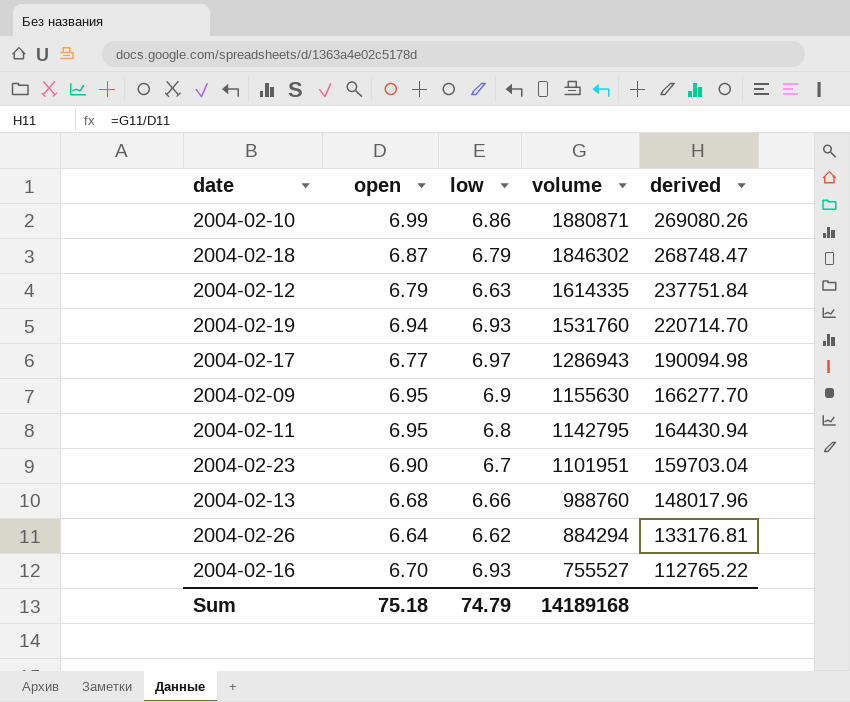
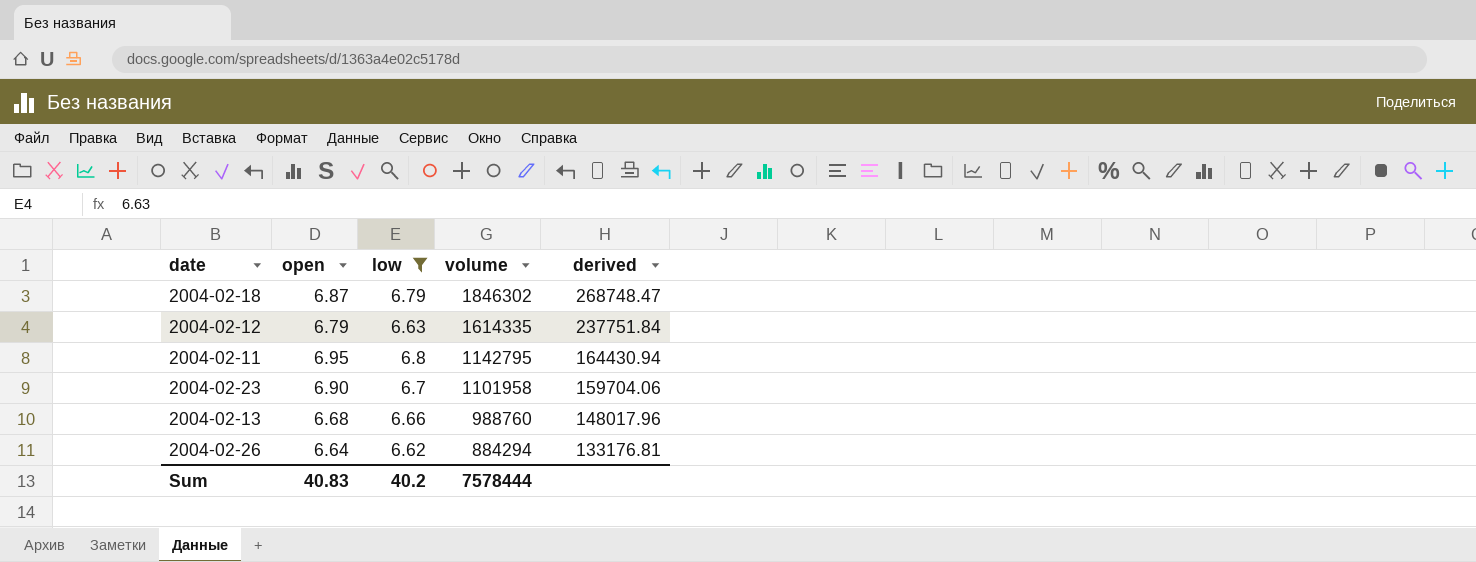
filter: none -> low <= 6.8
2004-02-23 | volume: 1101951 -> 1101958
2004-02-23 | derived: 159703.04 -> 159704.06
Sum | open: 75.18 -> 40.83
Sum | low: 74.79 -> 40.2
Sum | volume: 14189168 -> 7578444

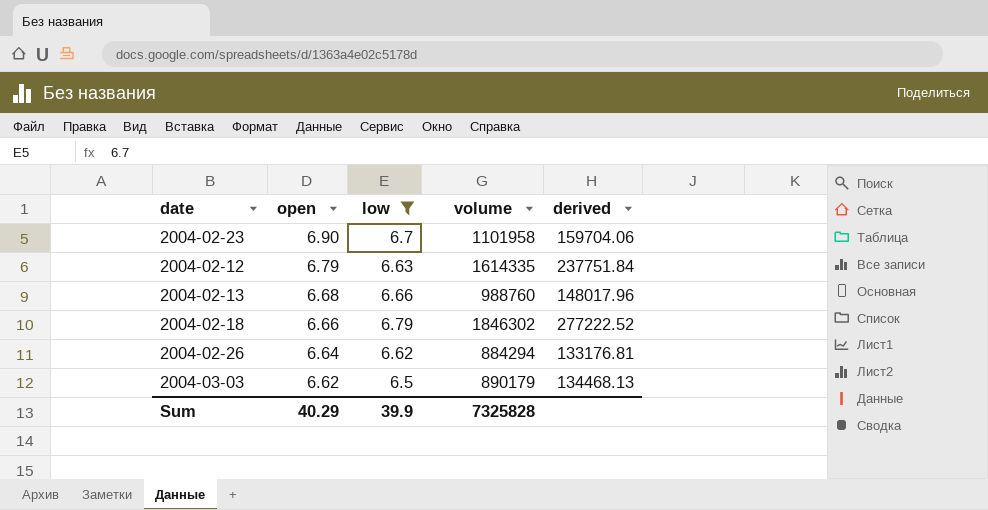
row order: volume descending -> open descending
row 2004-02-11: 6.95 | 6.8 | 1142795 | 164430.94 -> none
2004-02-18 | open: 6.87 -> 6.66
2004-02-18 | derived: 268748.47 -> 277222.52
row 2004-03-03: none -> 6.62 | 6.5 | 890179 | 134468.13
Sum | open: 40.83 -> 40.29
Sum | low: 40.2 -> 39.9
Sum | volume: 7578444 -> 7325828

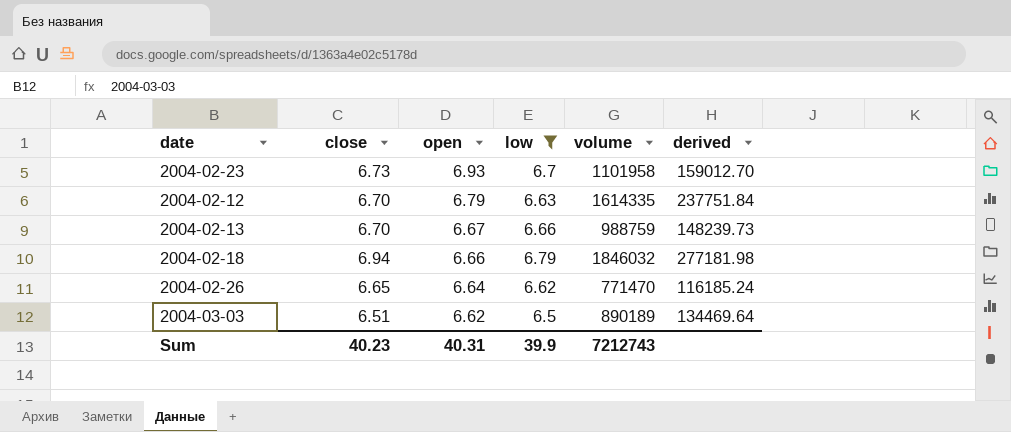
column close | position: none -> 2
2004-02-23 | open: 6.90 -> 6.93
2004-02-23 | derived: 159704.06 -> 159012.70
2004-02-13 | open: 6.68 -> 6.67
2004-02-13 | volume: 988760 -> 988759
2004-02-13 | derived: 148017.96 -> 148239.73
2004-02-18 | volume: 1846302 -> 1846032
2004-02-18 | derived: 277222.52 -> 277181.98
2004-02-26 | volume: 884294 -> 771470
2004-02-26 | derived: 133176.81 -> 116185.24
2004-03-03 | volume: 890179 -> 890189
2004-03-03 | derived: 134468.13 -> 134469.64
Sum | open: 40.29 -> 40.31
Sum | volume: 7325828 -> 7212743

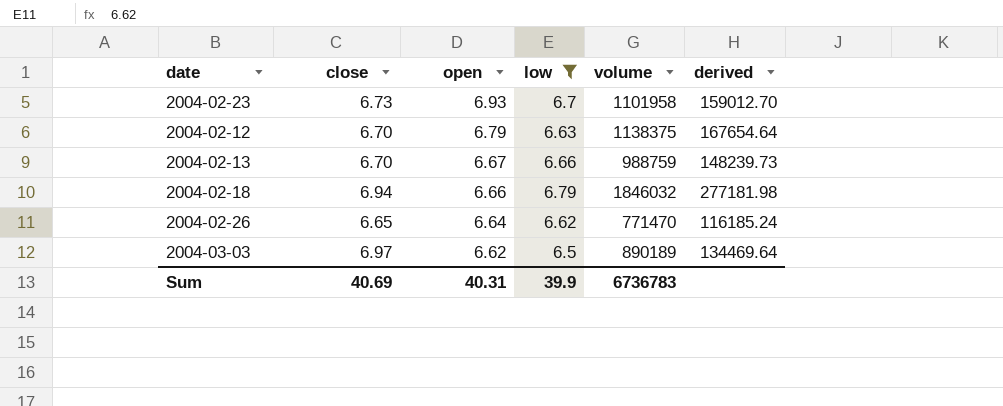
2004-02-12 | volume: 1614335 -> 1138375
2004-02-12 | derived: 237751.84 -> 167654.64
2004-03-03 | close: 6.51 -> 6.97
Sum | close: 40.23 -> 40.69
Sum | volume: 7212743 -> 6736783

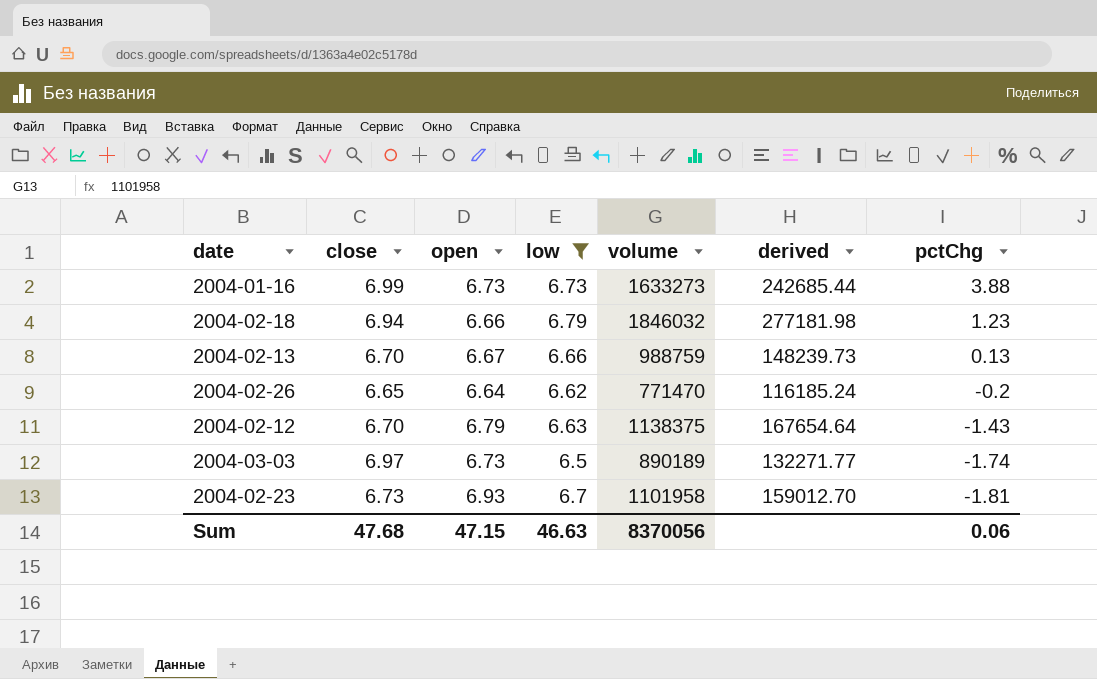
row order: open descending -> pctChg descending
column pctChg | position: none -> 7
row 2004-01-16: none -> 6.99 | 6.73 | 6.73 | 1633273 | 242685.44 | 3.88
2004-03-03 | open: 6.62 -> 6.73
2004-03-03 | derived: 134469.64 -> 132271.77
Sum | close: 40.69 -> 47.68
Sum | open: 40.31 -> 47.15
Sum | low: 39.9 -> 46.63
Sum | volume: 6736783 -> 8370056

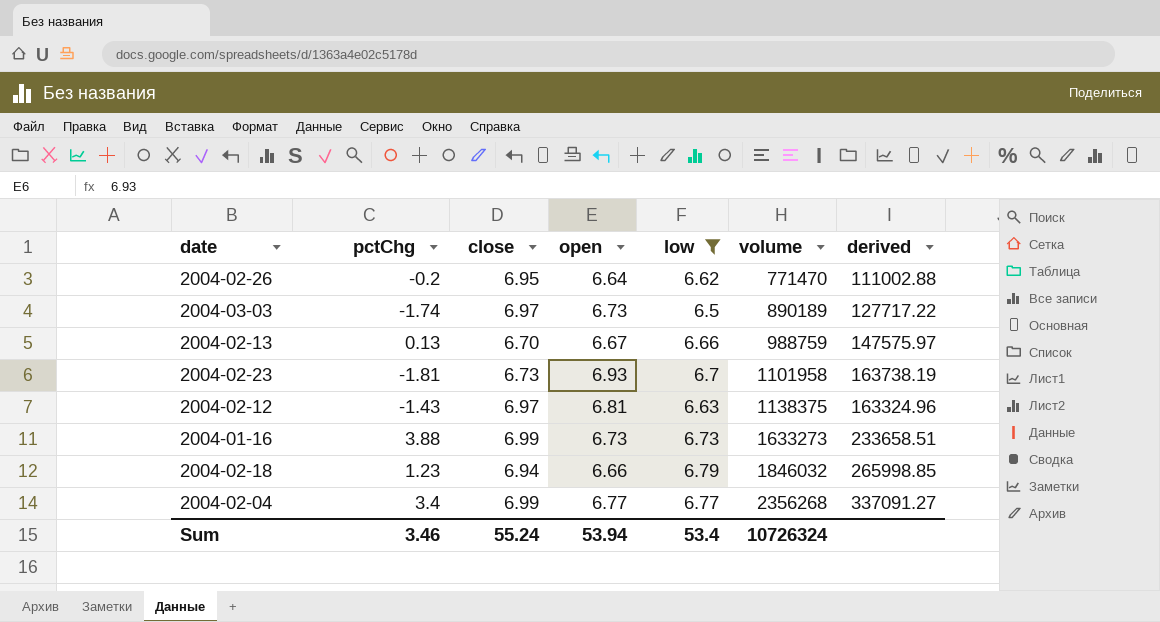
row order: pctChg descending -> volume ascending
column pctChg | position: 7 -> 2
column derived | formula: [volume] / [open] -> [volume] / [close]
2004-02-26 | close: 6.65 -> 6.95
2004-02-12 | close: 6.70 -> 6.97
2004-02-12 | open: 6.79 -> 6.81
row 2004-02-04: none -> 3.4 | 6.99 | 6.77 | 6.77 | 2356268 | 337091.27
Sum | pctChg: 0.06 -> 3.46
Sum | close: 47.68 -> 55.24
Sum | open: 47.15 -> 53.94
Sum | low: 46.63 -> 53.4
Sum | volume: 8370056 -> 10726324

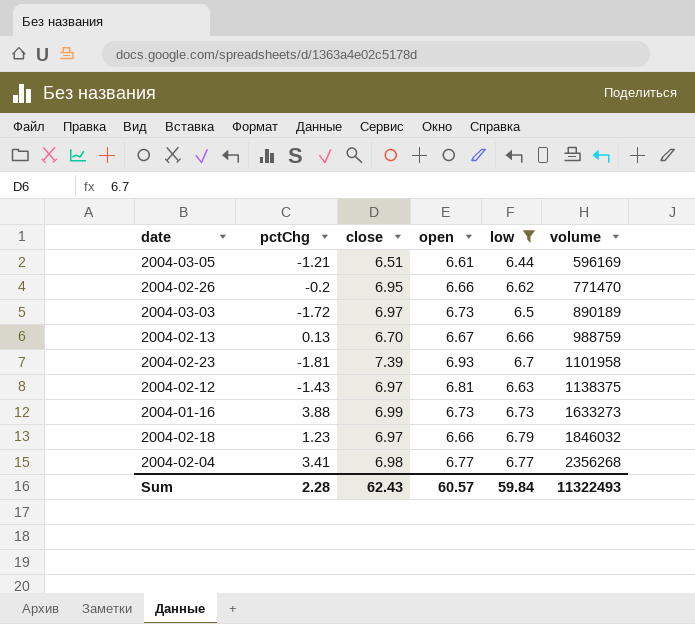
column derived | formula: [volume] / [close] -> none
row 2004-03-05: none -> -1.21 | 6.51 | 6.61 | 6.44 | 596169
2004-02-26 | open: 6.64 -> 6.66
2004-03-03 | pctChg: -1.74 -> -1.72
2004-02-23 | close: 6.73 -> 7.39
2004-02-18 | close: 6.94 -> 6.97
2004-02-04 | pctChg: 3.4 -> 3.41
2004-02-04 | close: 6.99 -> 6.98
Sum | pctChg: 3.46 -> 2.28
Sum | close: 55.24 -> 62.43
Sum | open: 53.94 -> 60.57
Sum | low: 53.4 -> 59.84
Sum | volume: 10726324 -> 11322493

